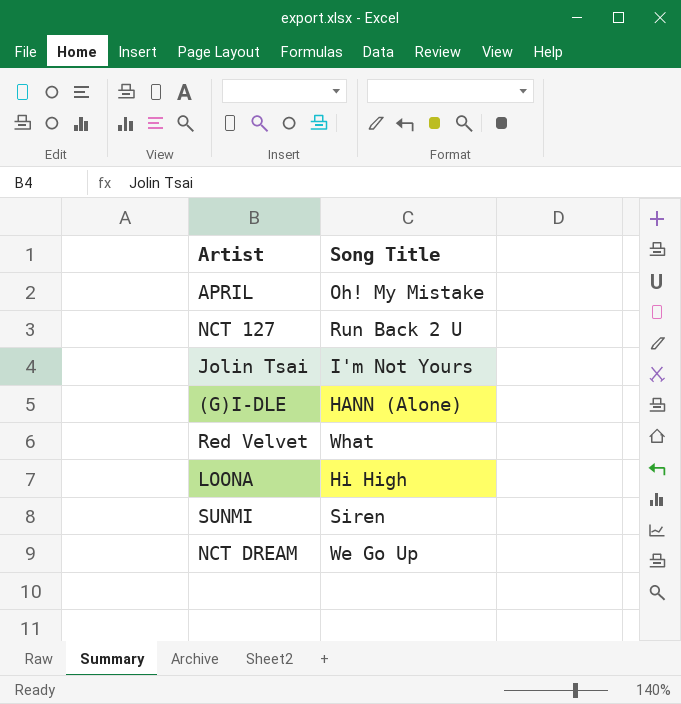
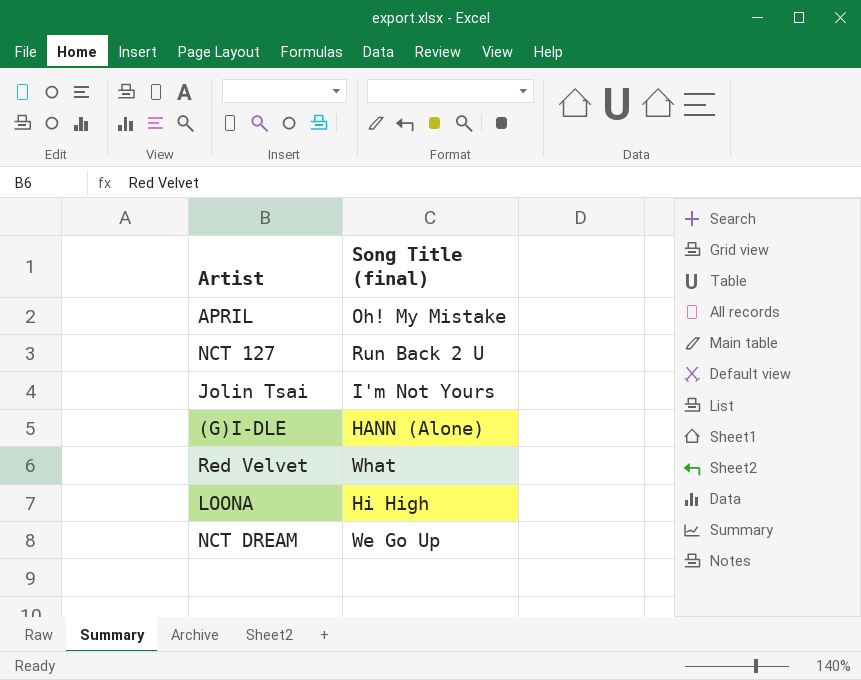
column name: Song Title -> Song Title (final)
row SUNMI: Siren -> none

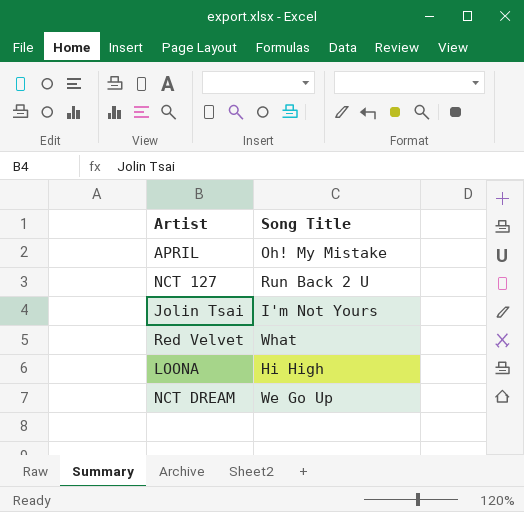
column name: Song Title (final) -> Song Title
row (G)I-DLE: HANN (Alone) -> none

